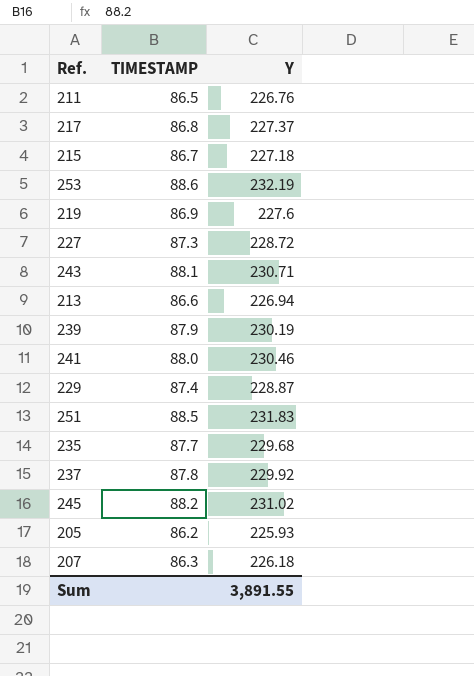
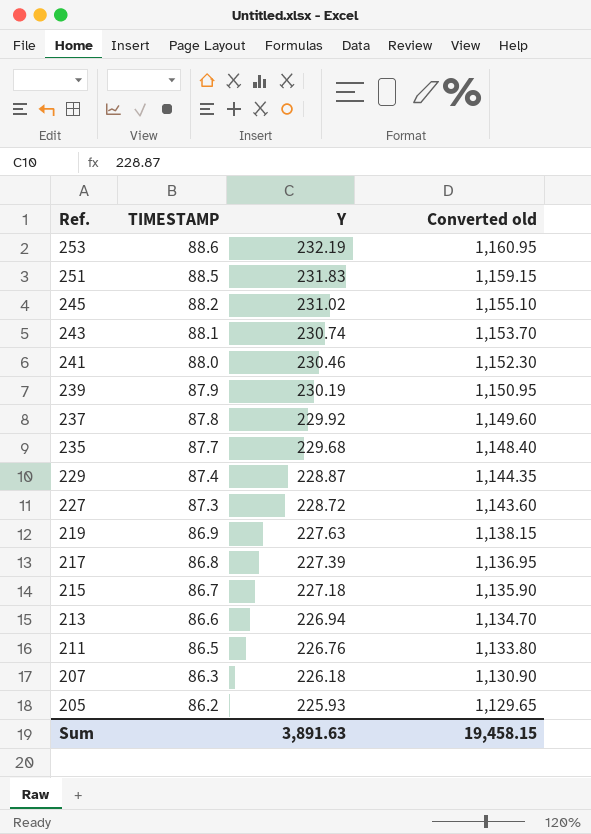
row order: none -> Ref. descending
column Converted old | formula: none -> [Y] * 5
243 | Y: 230.71 -> 230.74
219 | Y: 227.6 -> 227.63
217 | Y: 227.37 -> 227.39
Sum | Y: 3,891.55 -> 3,891.63

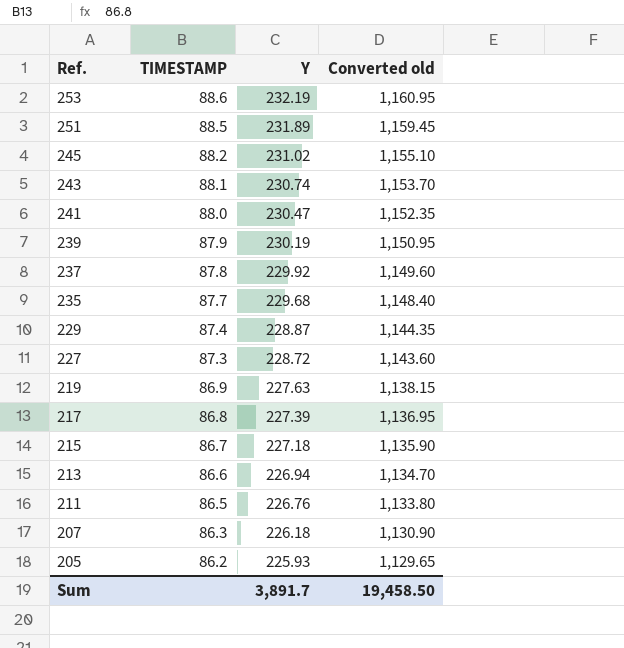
251 | Y: 231.83 -> 231.89
251 | Converted old: 1,159.15 -> 1,159.45
241 | Y: 230.46 -> 230.47
241 | Converted old: 1,152.30 -> 1,152.35
Sum | Y: 3,891.63 -> 3,891.7
Sum | Converted old: 19,458.15 -> 19,458.50

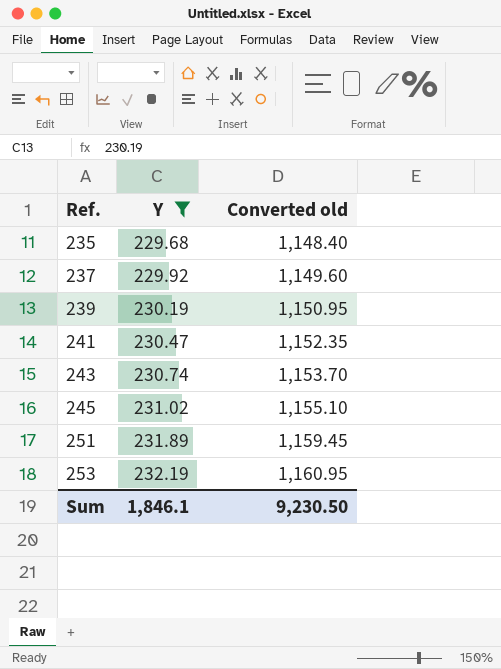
filter: none -> Y >= 229.68
row order: Ref. descending -> Ref. ascending
column TIMESTAMP | position: 2 -> none
Sum | Y: 3,891.7 -> 1,846.1
Sum | Converted old: 19,458.50 -> 9,230.50

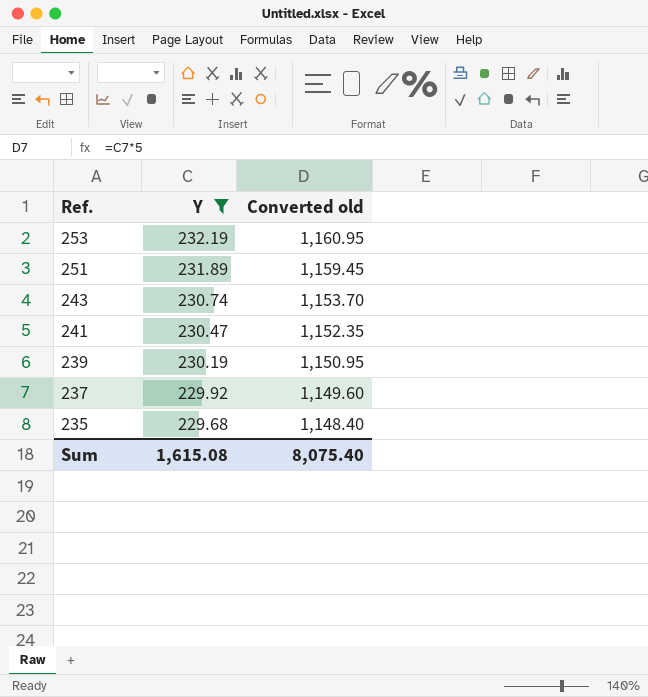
row order: Ref. ascending -> Ref. descending
row 245: 231.02 | 1,155.10 -> none
Sum | Y: 1,846.1 -> 1,615.08
Sum | Converted old: 9,230.50 -> 8,075.40

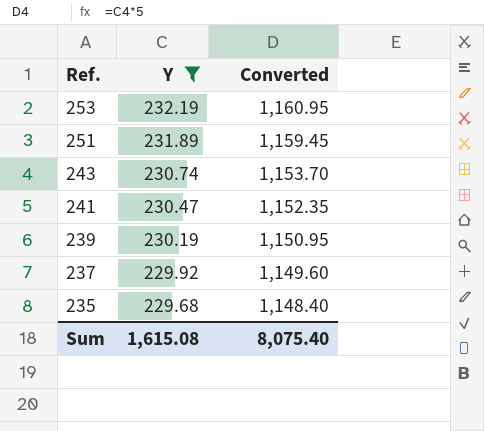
column name: Converted old -> Converted

